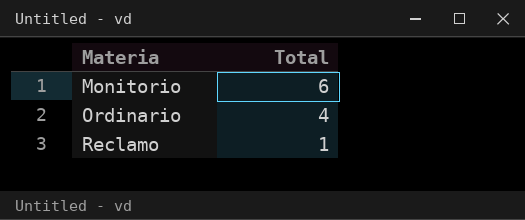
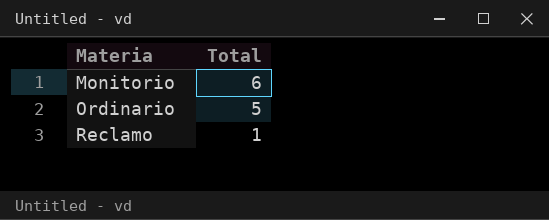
Ordinario | Total: 4 -> 5

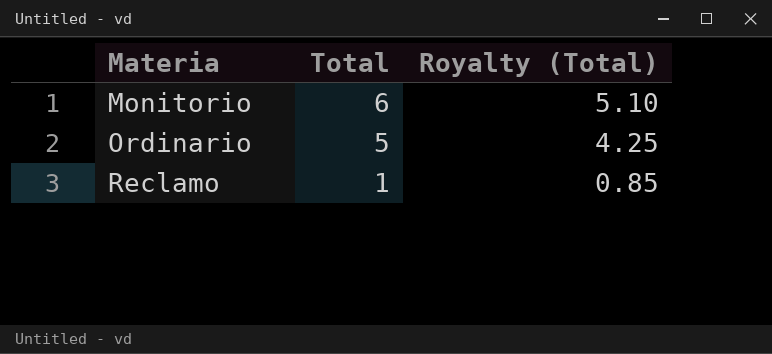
column Royalty (Total) | formula: none -> [Total] * 0.85

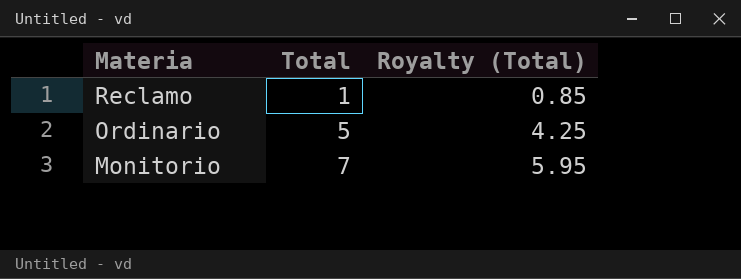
row order: Materia ascending -> Materia descending
Monitorio | Total: 6 -> 7
Monitorio | Royalty (Total): 5.10 -> 5.95

